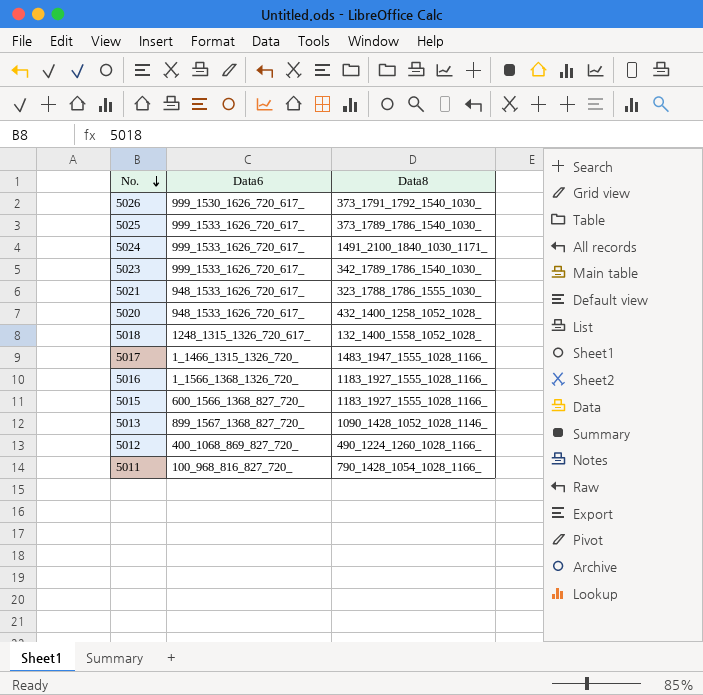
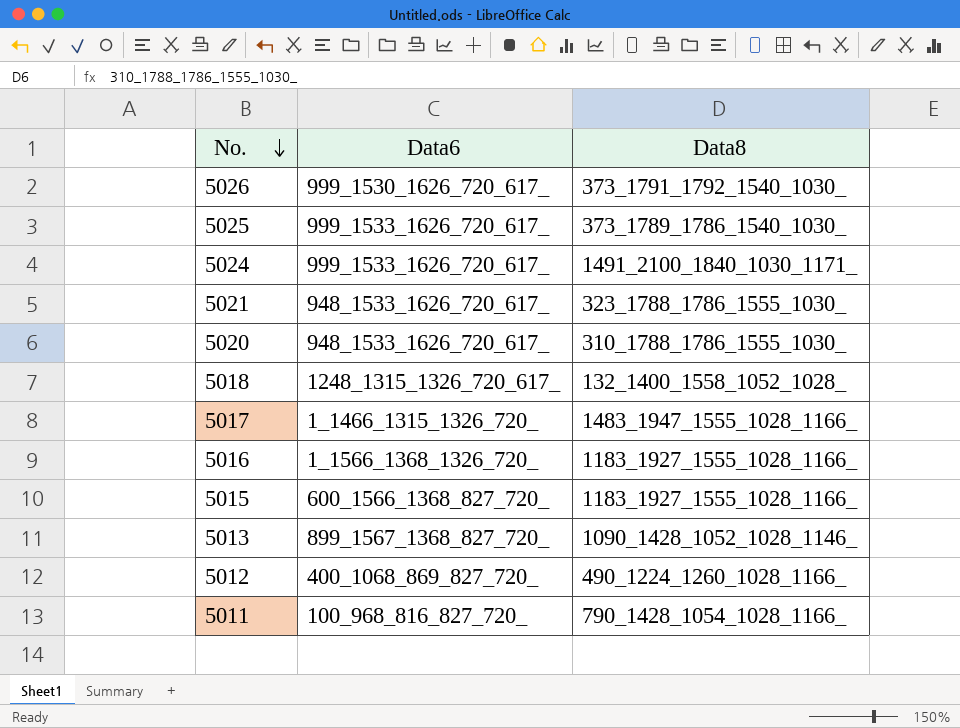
row 5023: 999_1533_1626_720_617_ | 342_1789_1786_1540_1030_ -> none
5020 | Data8: 432_1400_1258_1052_1028_ -> 310_1788_1786_1555_1030_

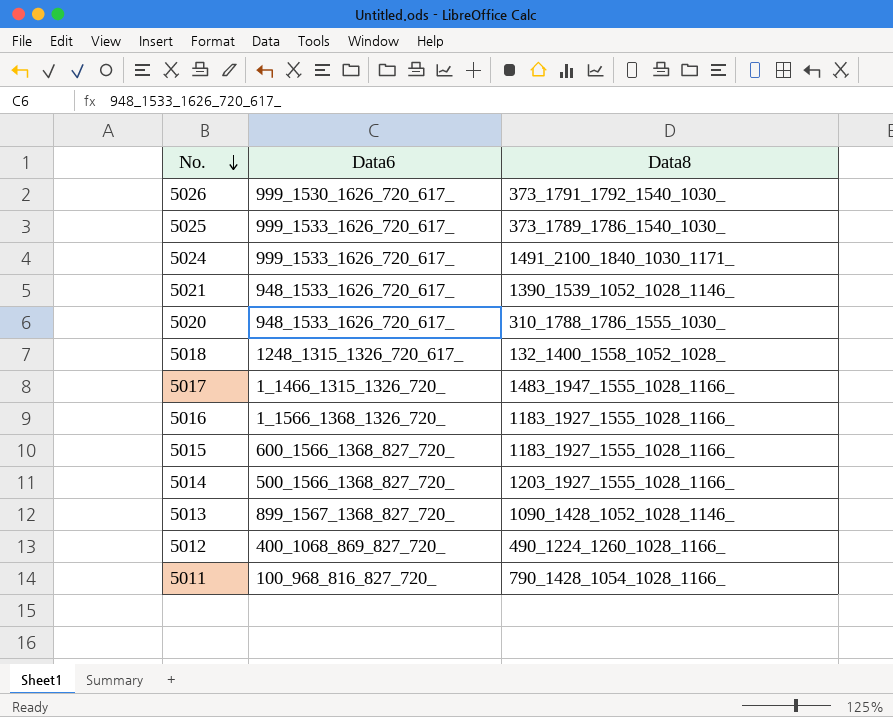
5021 | Data8: 323_1788_1786_1555_1030_ -> 1390_1539_1052_1028_1146_
row 5014: none -> 500_1566_1368_827_720_ | 1203_1927_1555_1028_1166_

